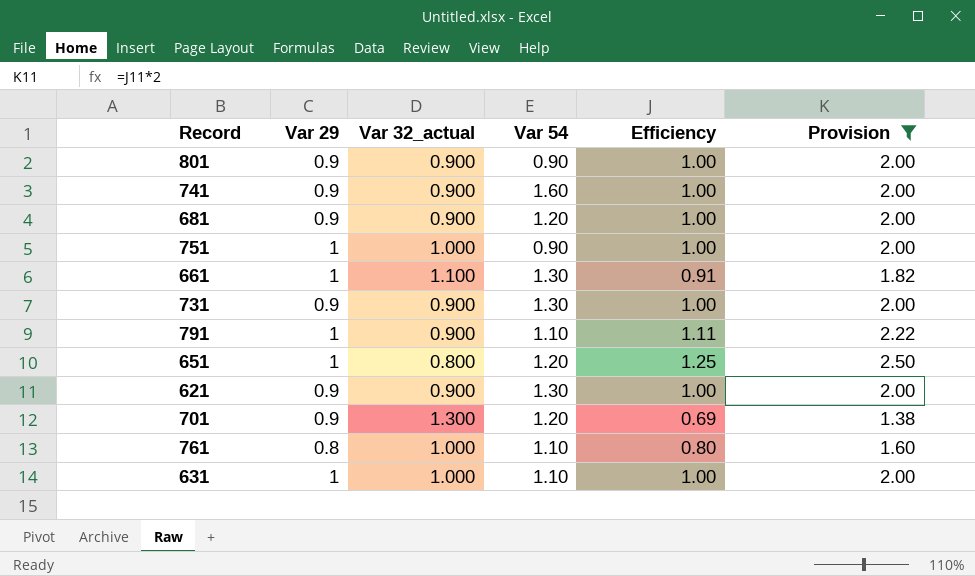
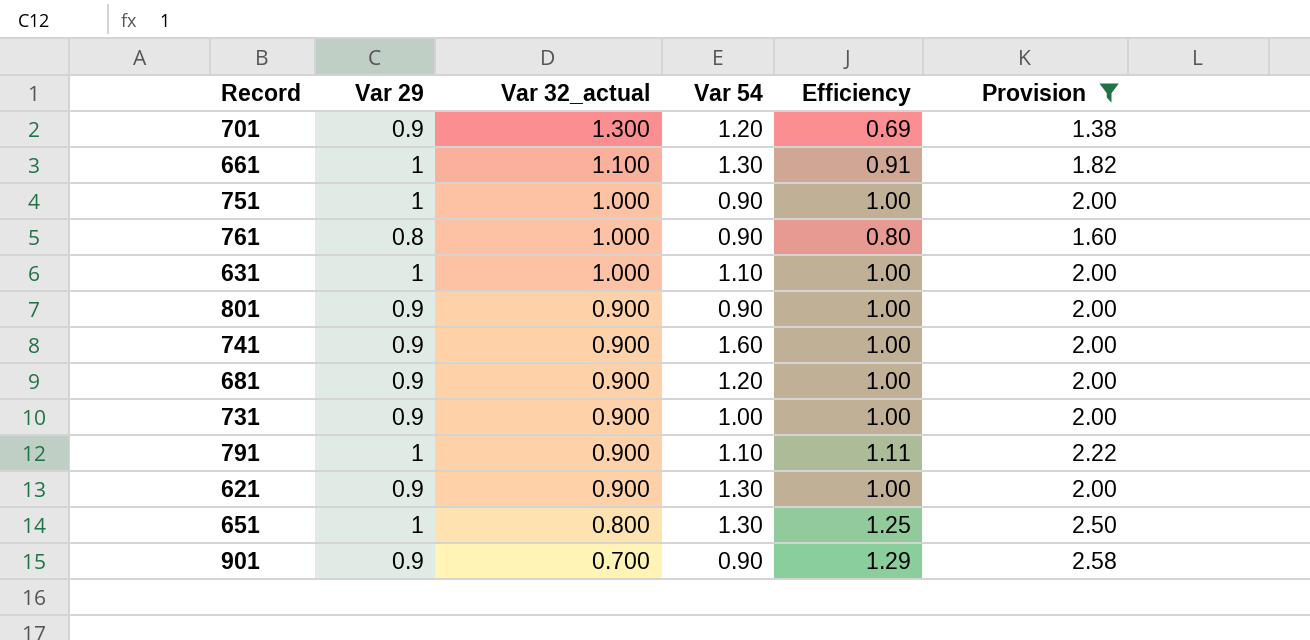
row order: none -> Var 32_actual descending
761 | Var 54: 1.10 -> 0.90
731 | Var 54: 1.30 -> 1.00
651 | Var 54: 1.20 -> 1.30
row 901: none -> 0.9 | 0.700 | 0.90 | 1.29 | 2.58

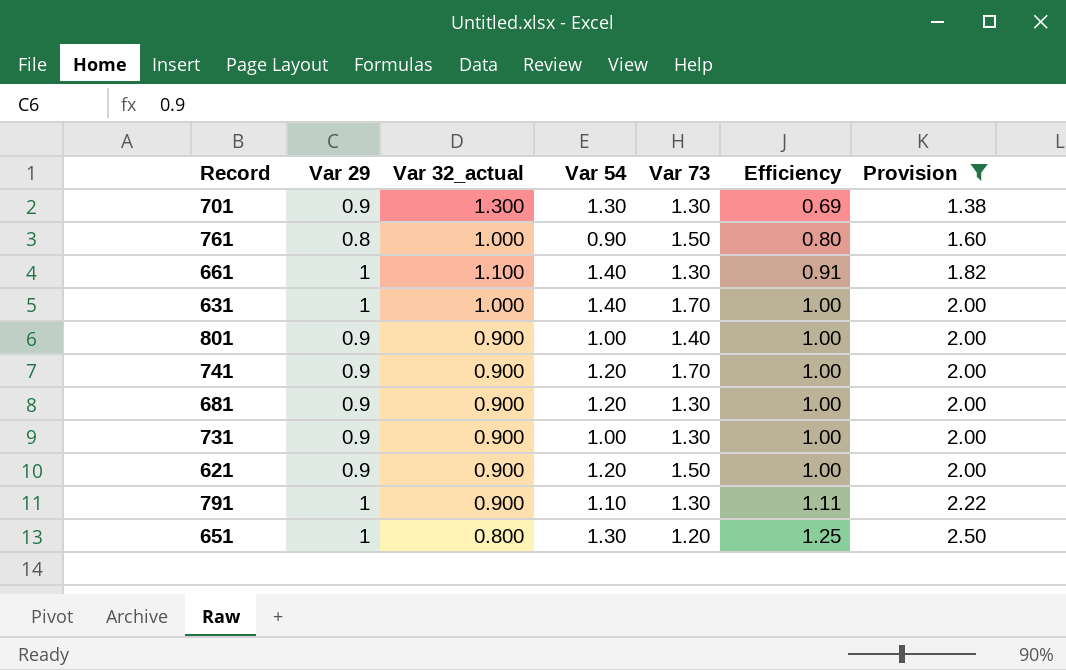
row order: Var 32_actual descending -> Efficiency ascending
column Var 73 | position: none -> 5
row 751: 1 | 1.000 | 0.90 | 1.00 | 2.00 -> none
row 901: 0.9 | 0.700 | 0.90 | 1.29 | 2.58 -> none
701 | Var 54: 1.20 -> 1.30
661 | Var 54: 1.30 -> 1.40
631 | Var 54: 1.10 -> 1.40
801 | Var 54: 0.90 -> 1.00
741 | Var 54: 1.60 -> 1.20
621 | Var 54: 1.30 -> 1.20

